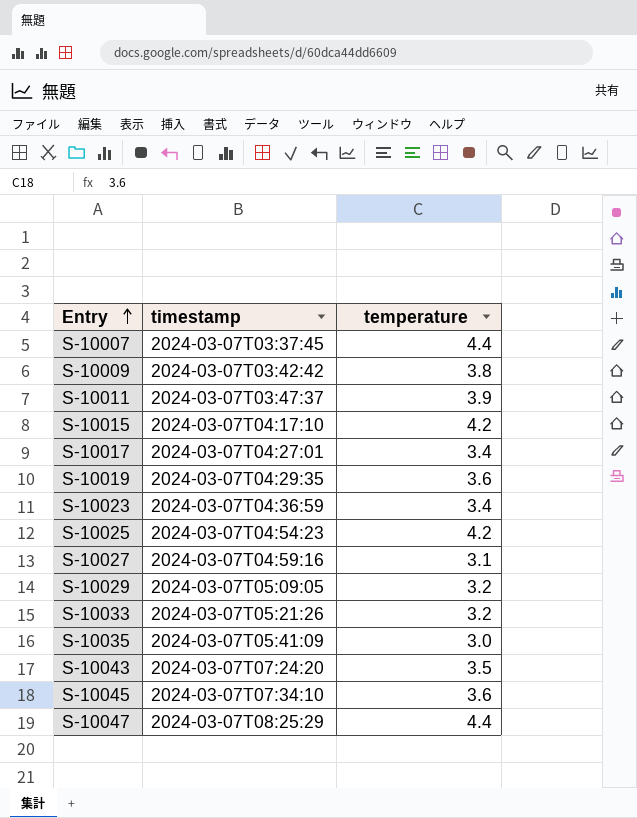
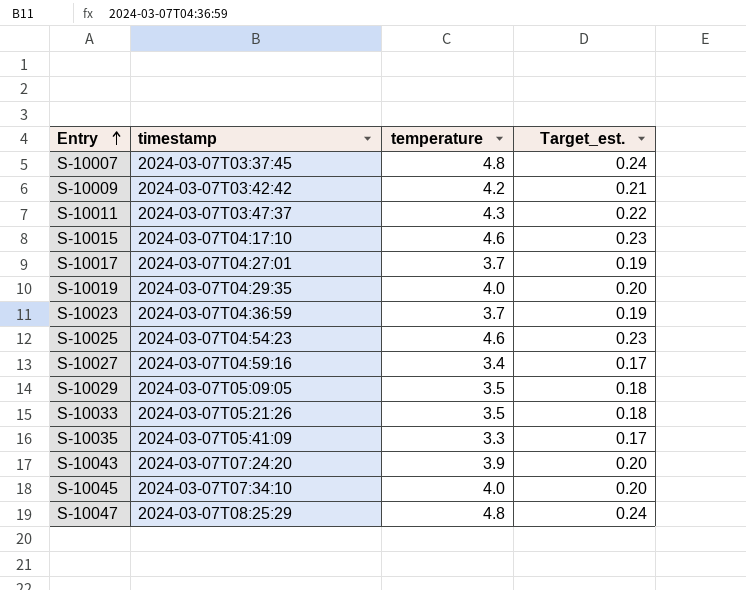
column Target_est. | formula: none -> [temperature] * 0.05
S-10007 | temperature: 4.4 -> 4.8
S-10009 | temperature: 3.8 -> 4.2
S-10011 | temperature: 3.9 -> 4.3
S-10015 | temperature: 4.2 -> 4.6
S-10017 | temperature: 3.4 -> 3.7
S-10019 | temperature: 3.6 -> 4.0
S-10023 | temperature: 3.4 -> 3.7
S-10025 | temperature: 4.2 -> 4.6
S-10027 | temperature: 3.1 -> 3.4
S-10029 | temperature: 3.2 -> 3.5
S-10033 | temperature: 3.2 -> 3.5
S-10035 | temperature: 3.0 -> 3.3
S-10043 | temperature: 3.5 -> 3.9
S-10045 | temperature: 3.6 -> 4.0
S-10047 | temperature: 4.4 -> 4.8

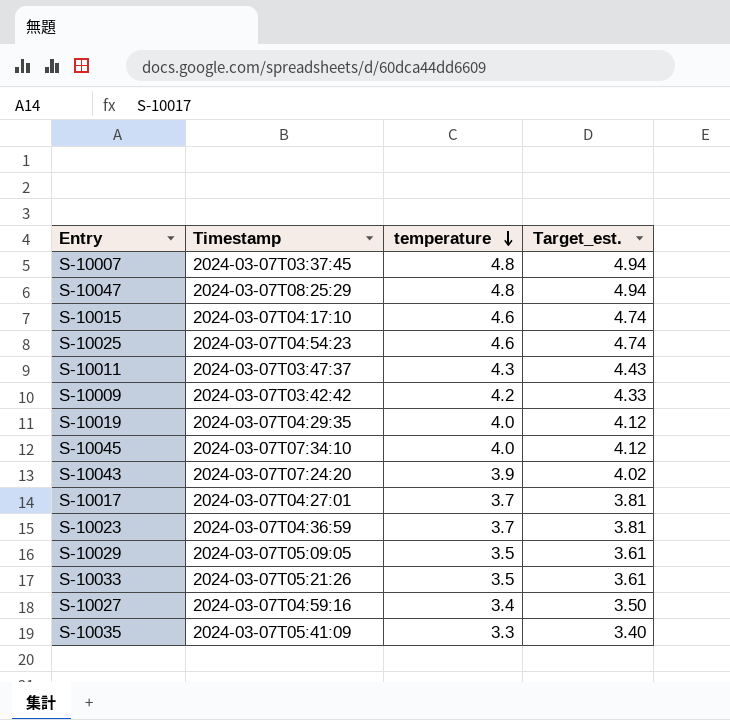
row order: Entry ascending -> temperature descending
column name: timestamp -> Timestamp
column Target_est. | formula: [temperature] * 0.05 -> [temperature] * 1.03

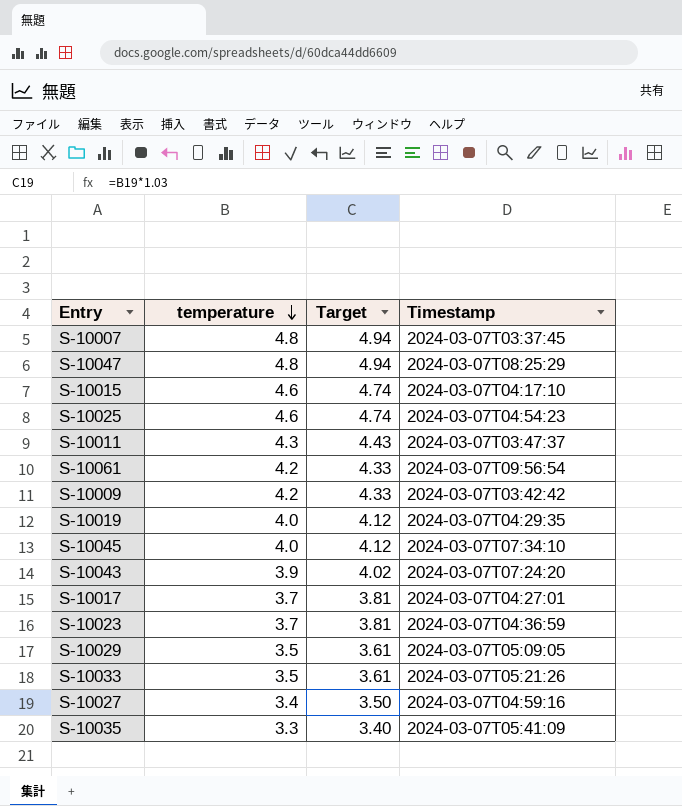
column name: Target_est. -> Target
column Timestamp | position: 2 -> 4
row S-10061: none -> 4.2 | 4.33 | 2024-03-07T09:56:54

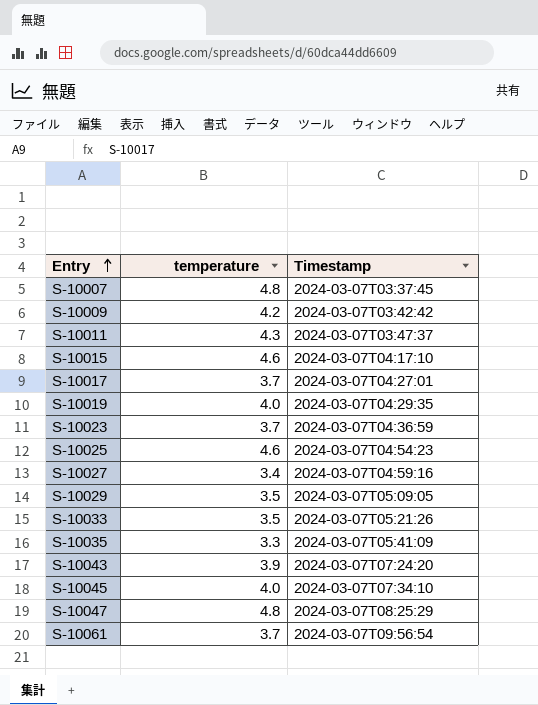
row order: temperature descending -> Entry ascending
column Target | formula: [temperature] * 1.03 -> none
S-10061 | temperature: 4.2 -> 3.7

